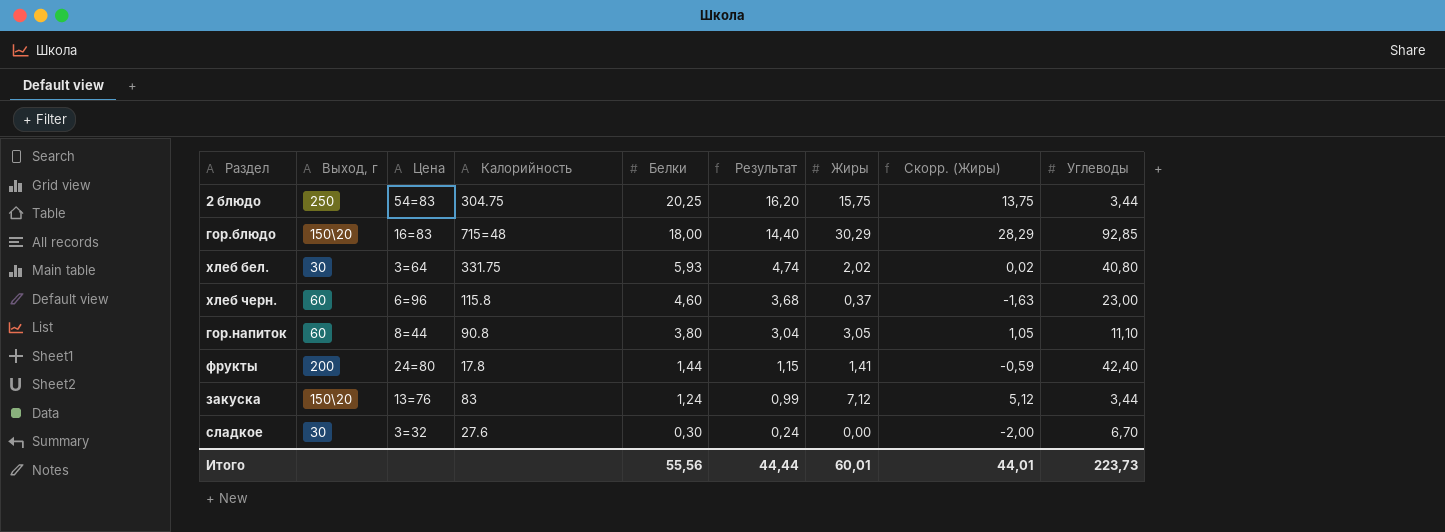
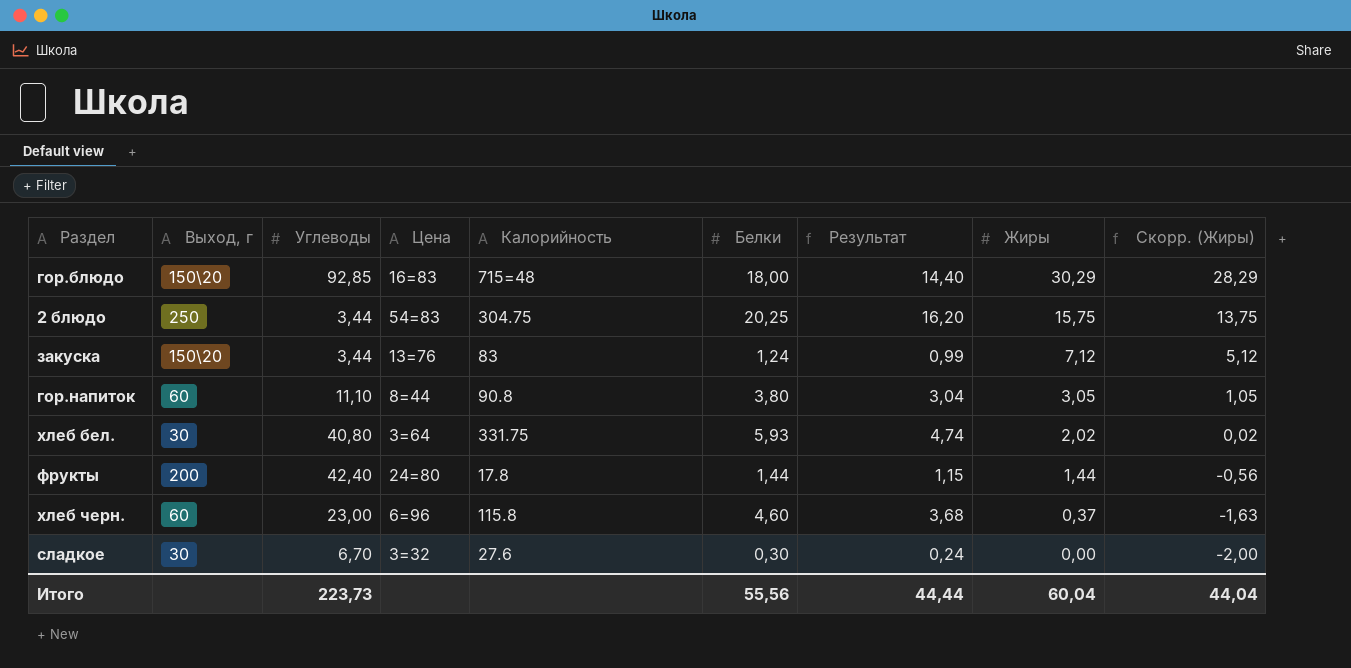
row order: Белки descending -> Жиры descending
column Углеводы | position: 9 -> 3
фрукты | Жиры: 1,41 -> 1,44
фрукты | Скорр. (Жиры): -0,59 -> -0,56
Итого | Жиры: 60,01 -> 60,04
Итого | Скорр. (Жиры): 44,01 -> 44,04

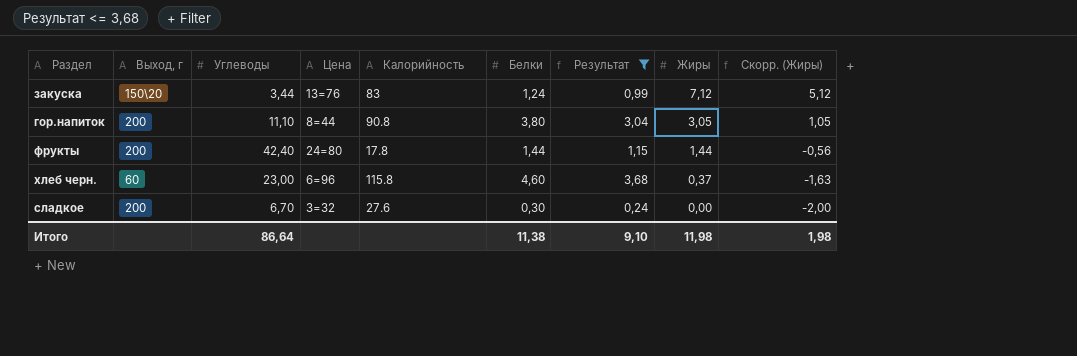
filter: none -> Результат <= 3,68
гор.напиток | Выход, г: 60 -> 200
сладкое | Выход, г: 30 -> 200
Итого | Углеводы: 223,73 -> 86,64
Итого | Белки: 55,56 -> 11,38
Итого | Результат: 44,44 -> 9,10
Итого | Жиры: 60,04 -> 11,98
Итого | Скорр. (Жиры): 44,04 -> 1,98

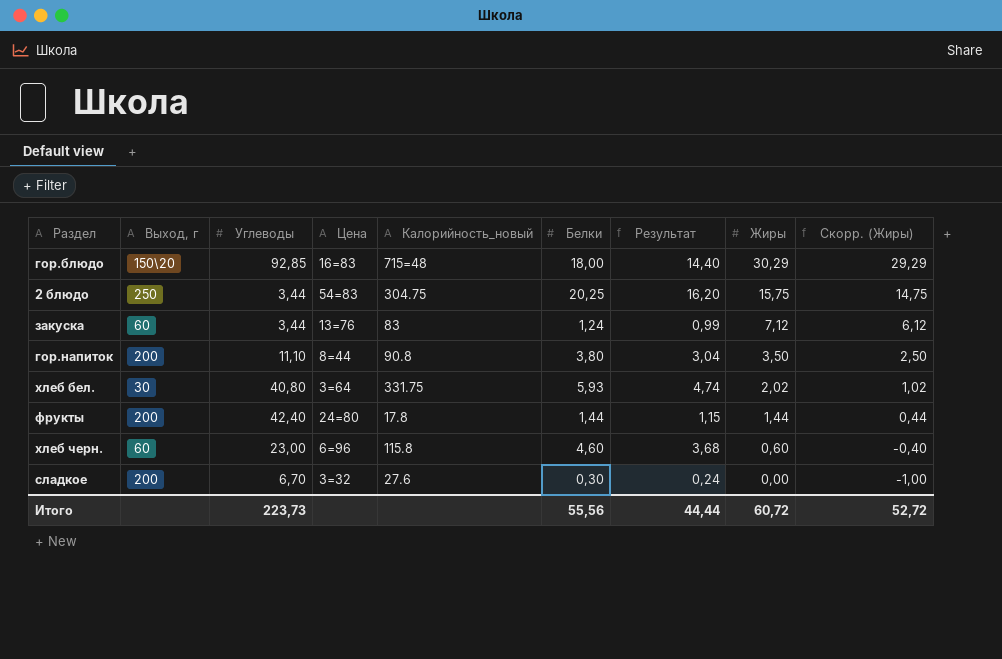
filter: Результат <= 3,68 -> none
column name: Калорийность -> Калорийность_новый
column Скорр. (Жиры) | formula: [Жиры] - 2 -> [Жиры] - 1
закуска | Выход, г: 150\20 -> 60
гор.напиток | Жиры: 3,05 -> 3,50
хлеб черн. | Жиры: 0,37 -> 0,60
Итого | Углеводы: 86,64 -> 223,73
Итого | Белки: 11,38 -> 55,56
Итого | Результат: 9,10 -> 44,44
Итого | Жиры: 11,98 -> 60,72
Итого | Скорр. (Жиры): 1,98 -> 52,72

